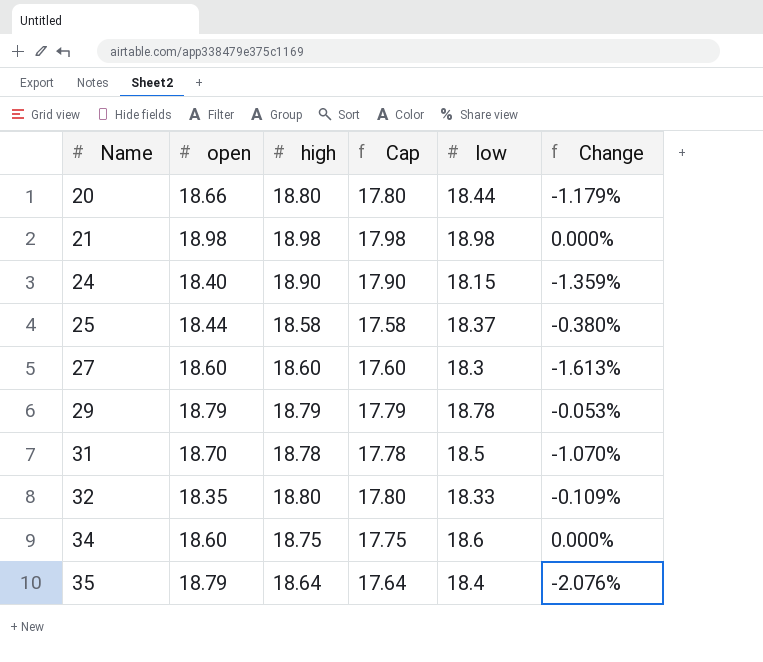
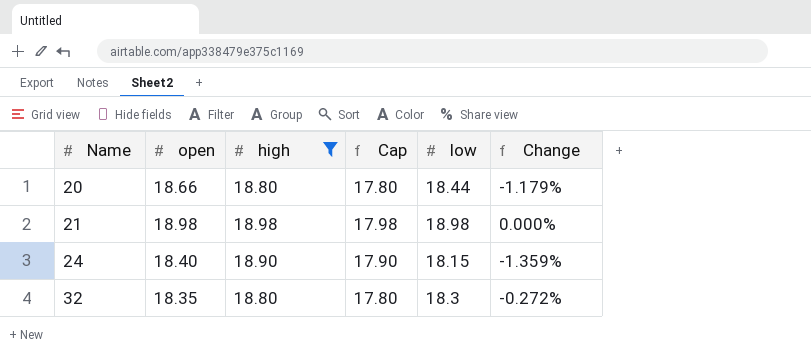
filter: none -> high >= 18.80
32 | low: 18.33 -> 18.3
32 | Change: -0.109% -> -0.272%

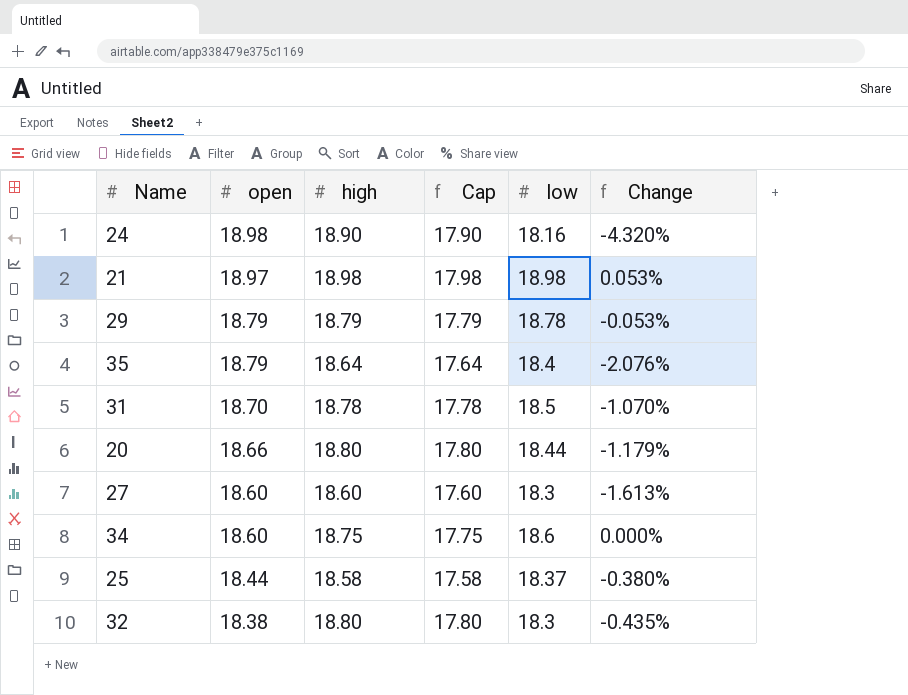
filter: high >= 18.80 -> none
row order: Name ascending -> open descending
24 | open: 18.40 -> 18.98
24 | low: 18.15 -> 18.16
24 | Change: -1.359% -> -4.320%
21 | open: 18.98 -> 18.97
21 | Change: 0.000% -> 0.053%
32 | open: 18.35 -> 18.38
32 | Change: -0.272% -> -0.435%

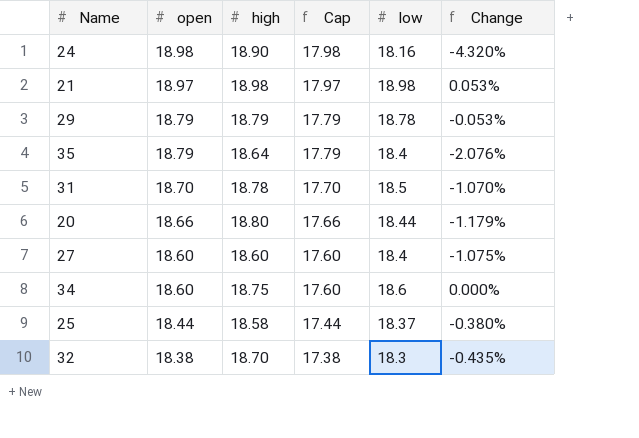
column Cap | formula: [high] - 1 -> [open] - 1
27 | low: 18.3 -> 18.4
27 | Change: -1.613% -> -1.075%
32 | high: 18.80 -> 18.70

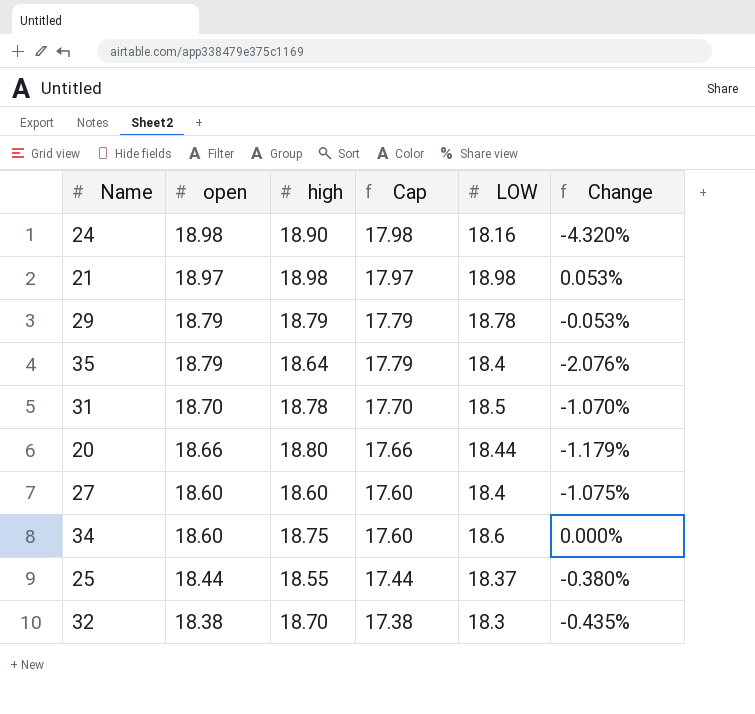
column name: low -> LOW
25 | high: 18.58 -> 18.55

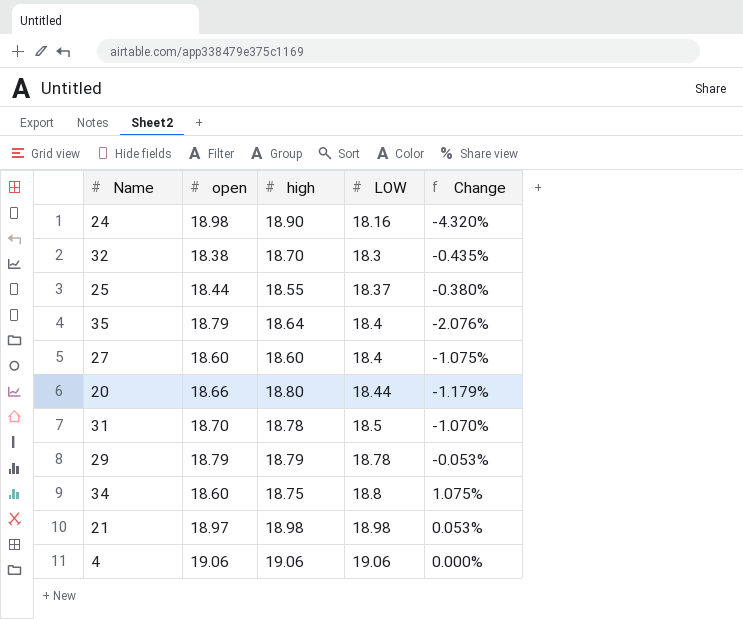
row order: open descending -> LOW ascending
column Cap | formula: [open] - 1 -> none
34 | LOW: 18.6 -> 18.8
34 | Change: 0.000% -> 1.075%
row 4: none -> 19.06 | 19.06 | 19.06 | 0.000%

